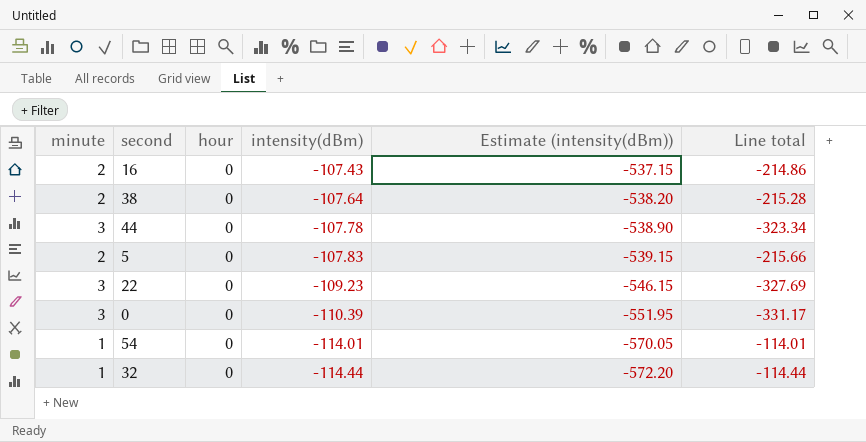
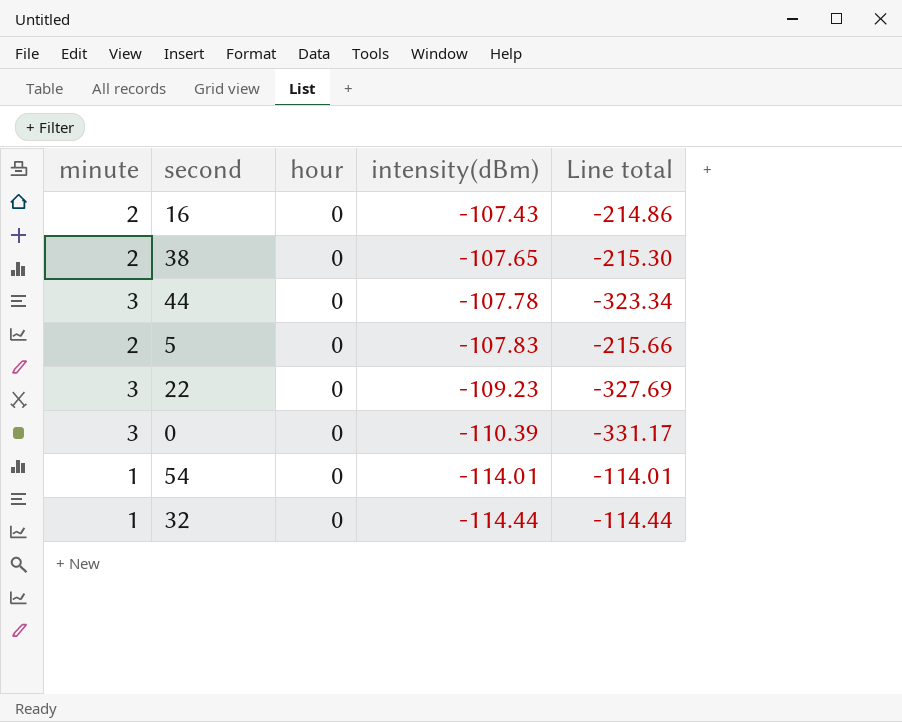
column Estimate (intensity(dBm)) | formula: [intensity(dBm)] * 5 -> none
38 | intensity(dBm): -107.64 -> -107.65
38 | Line total: -215.28 -> -215.30

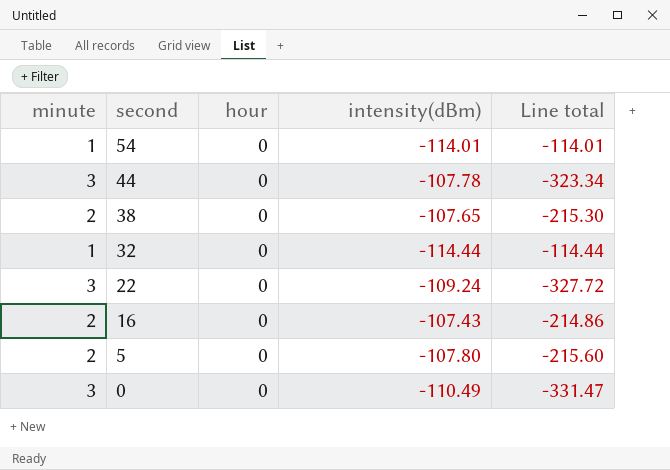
row order: intensity(dBm) descending -> second descending
22 | intensity(dBm): -109.23 -> -109.24
22 | Line total: -327.69 -> -327.72
5 | intensity(dBm): -107.83 -> -107.80
5 | Line total: -215.66 -> -215.60
0 | intensity(dBm): -110.39 -> -110.49
0 | Line total: -331.17 -> -331.47

